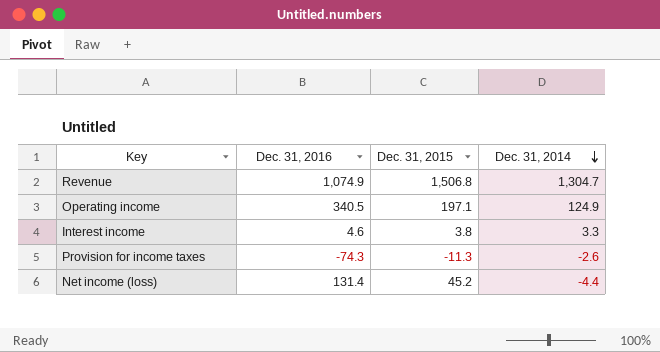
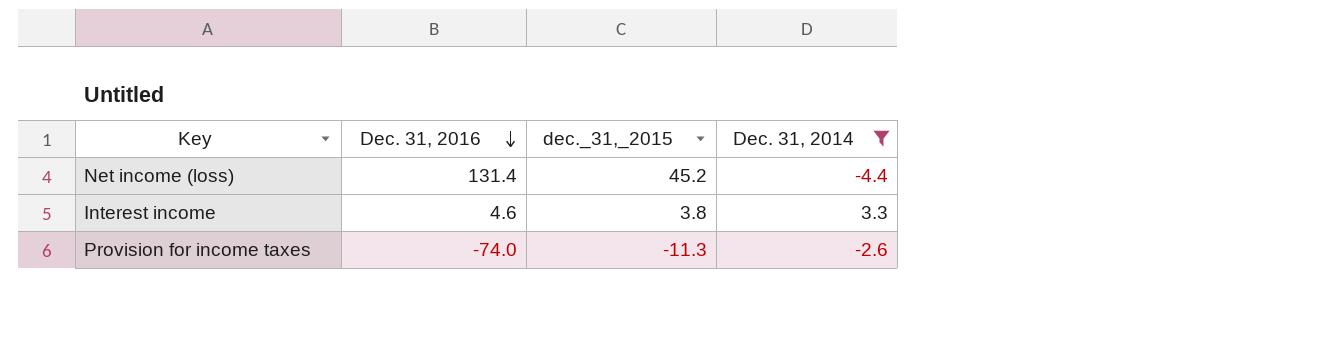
filter: none -> Dec. 31, 2014 <= 3.3
row order: Dec. 31, 2014 descending -> Dec. 31, 2016 descending
column name: Dec. 31, 2015 -> dec._31,_2015
Provision for income taxes | Dec. 31, 2016: -74.3 -> -74.0

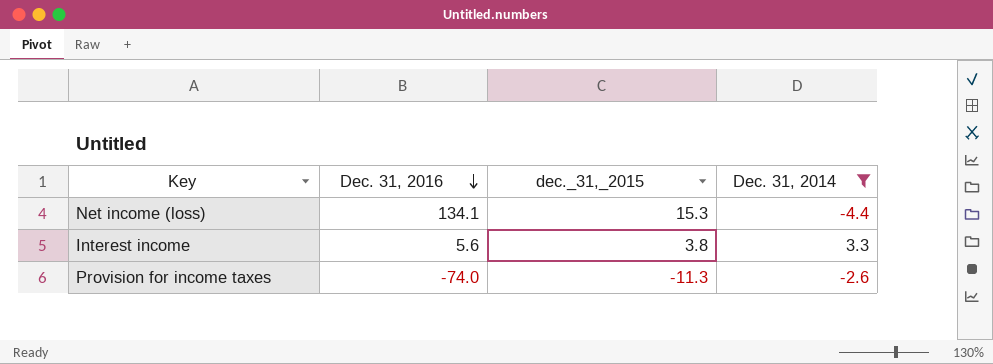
Net income (loss) | Dec. 31, 2016: 131.4 -> 134.1
Net income (loss) | dec._31,_2015: 45.2 -> 15.3
Interest income | Dec. 31, 2016: 4.6 -> 5.6

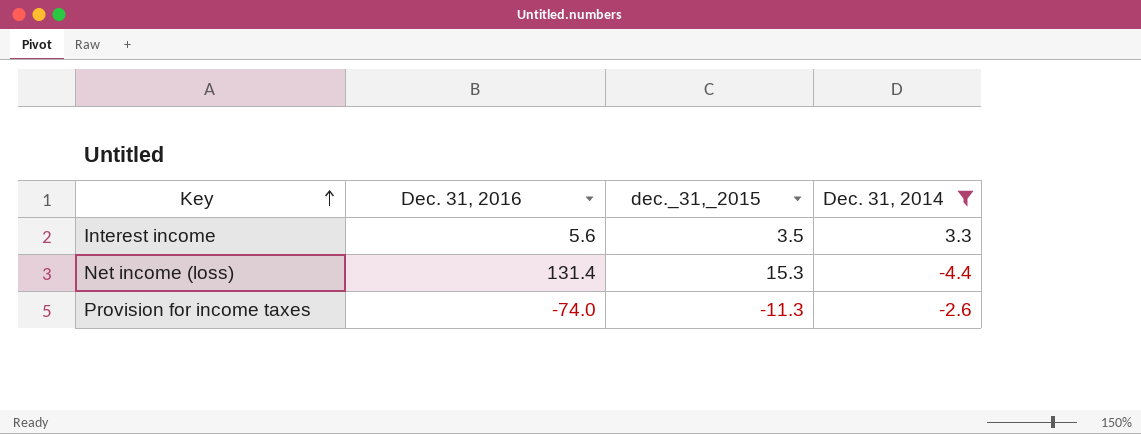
row order: Dec. 31, 2016 descending -> Key ascending
Interest income | dec._31,_2015: 3.8 -> 3.5
Net income (loss) | Dec. 31, 2016: 134.1 -> 131.4

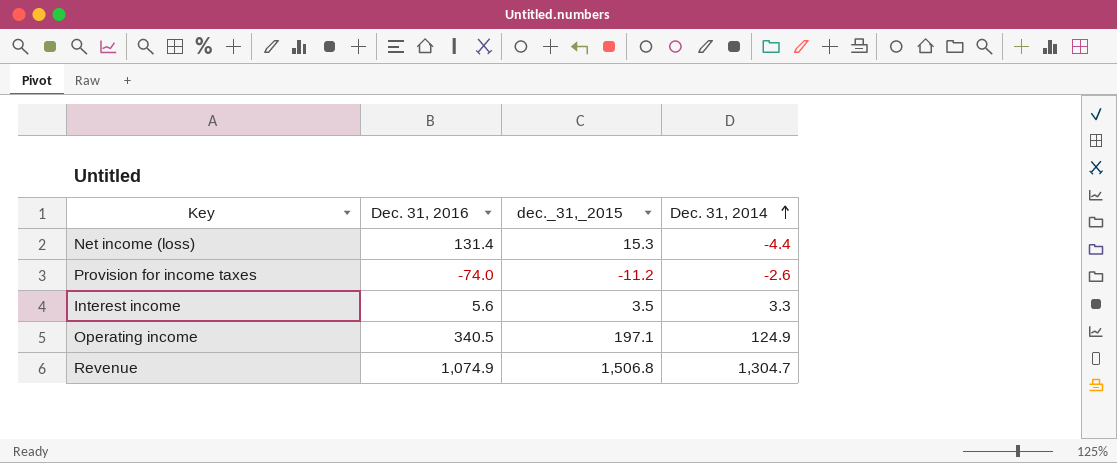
filter: Dec. 31, 2014 <= 3.3 -> none
row order: Key ascending -> Dec. 31, 2014 ascending
Provision for income taxes | dec._31,_2015: -11.3 -> -11.2

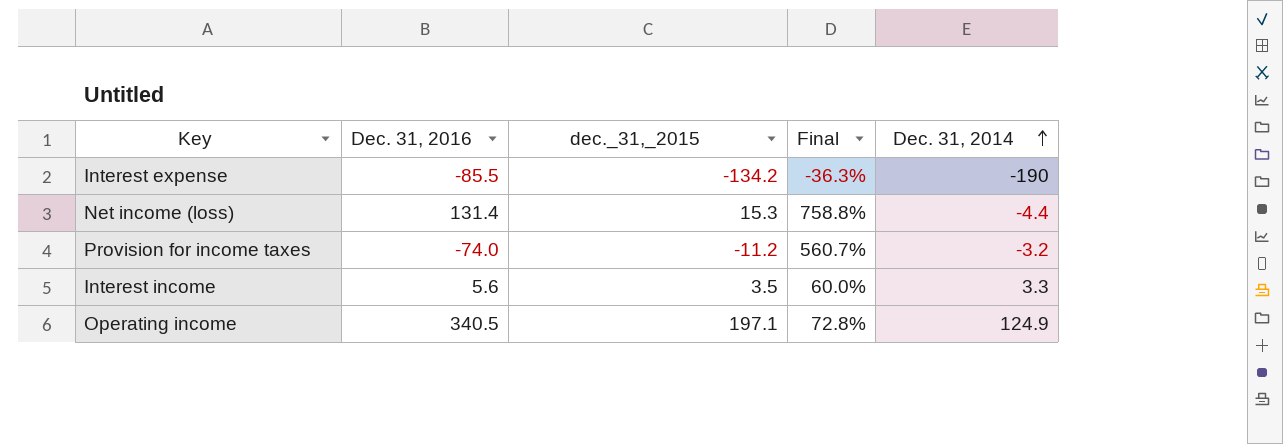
column Final | formula: none -> ([Dec. 31, 2016] - [dec._31,_2015]) / [dec._31,_2015]
row Revenue: 1,074.9 | 1,506.8 | 1,304.7 -> none
row Interest expense: none -> -85.5 | -134.2 | -36.3% | -190
Provision for income taxes | Dec. 31, 2014: -2.6 -> -3.2

